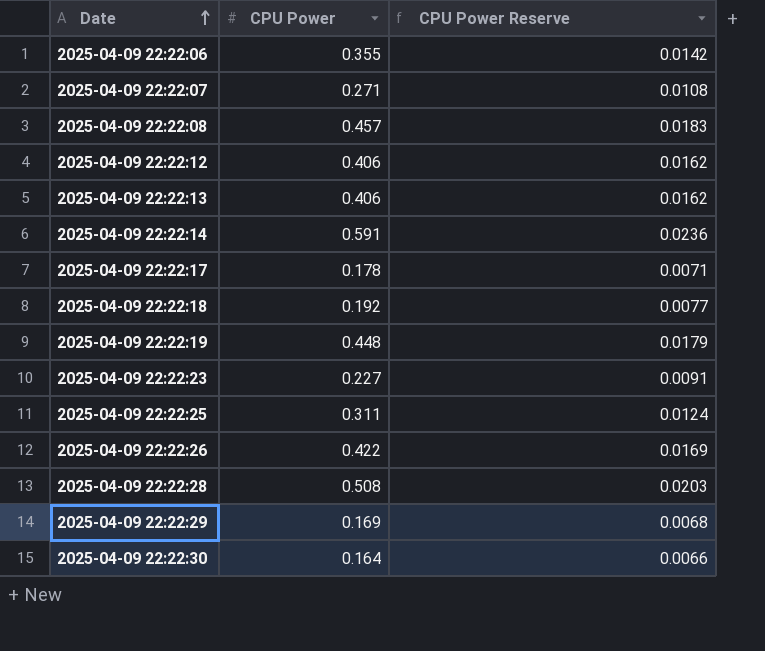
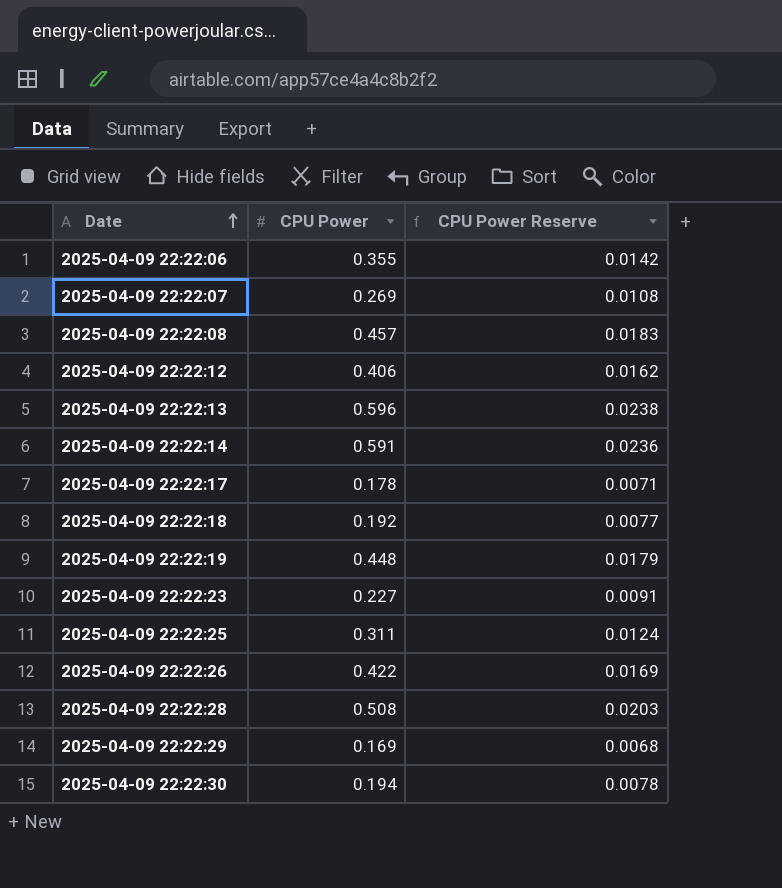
2025-04-09 22:22:07 | CPU Power: 0.271 -> 0.269
2025-04-09 22:22:13 | CPU Power: 0.406 -> 0.596
2025-04-09 22:22:13 | CPU Power Reserve: 0.0162 -> 0.0238
2025-04-09 22:22:30 | CPU Power: 0.164 -> 0.194
2025-04-09 22:22:30 | CPU Power Reserve: 0.0066 -> 0.0078

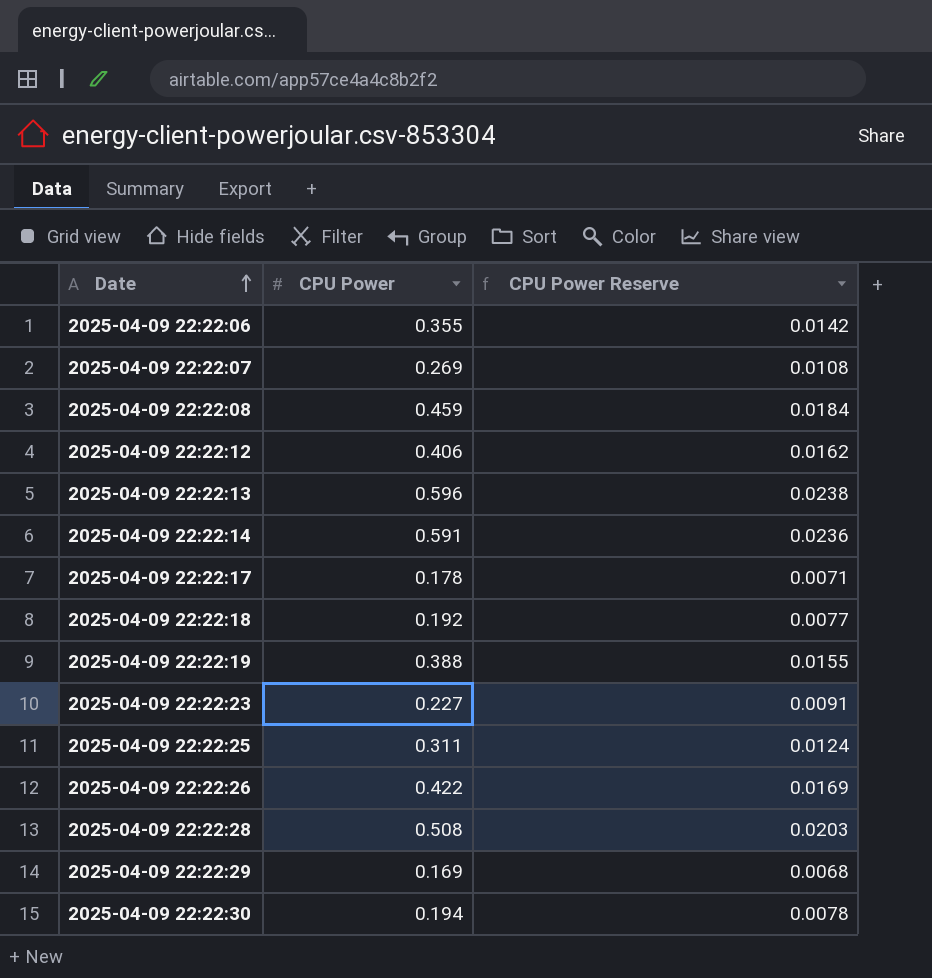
2025-04-09 22:22:08 | CPU Power: 0.457 -> 0.459
2025-04-09 22:22:08 | CPU Power Reserve: 0.0183 -> 0.0184
2025-04-09 22:22:19 | CPU Power: 0.448 -> 0.388
2025-04-09 22:22:19 | CPU Power Reserve: 0.0179 -> 0.0155

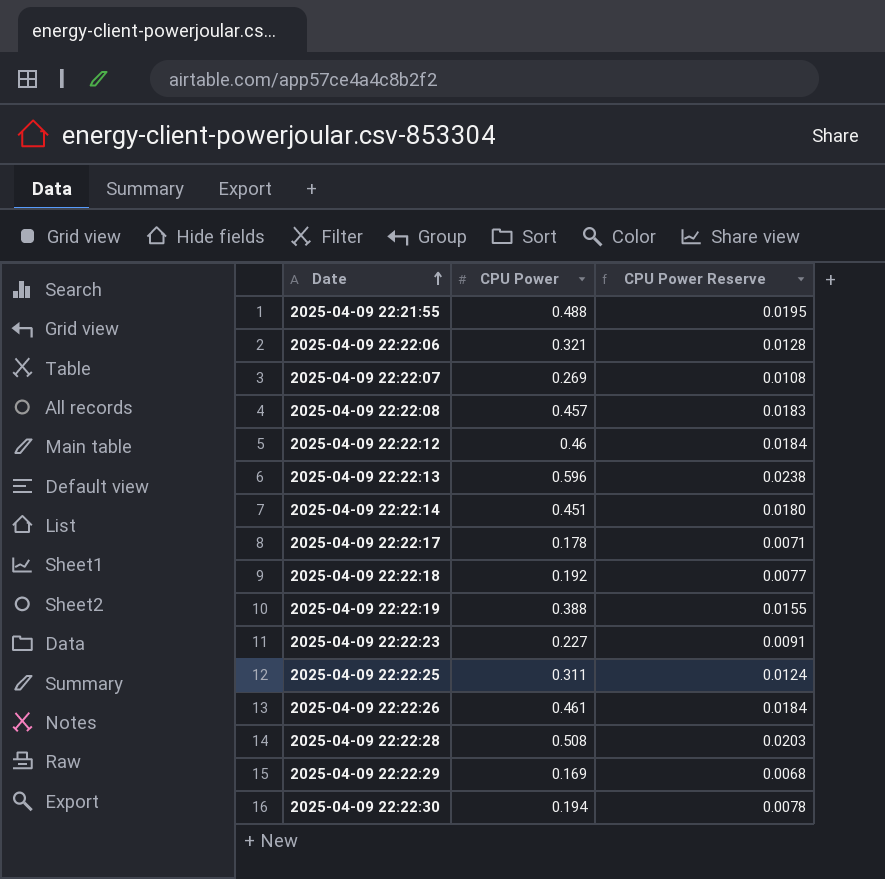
row 2025-04-09 22:21:55: none -> 0.488 | 0.0195
2025-04-09 22:22:06 | CPU Power: 0.355 -> 0.321
2025-04-09 22:22:06 | CPU Power Reserve: 0.0142 -> 0.0128
2025-04-09 22:22:08 | CPU Power: 0.459 -> 0.457
2025-04-09 22:22:08 | CPU Power Reserve: 0.0184 -> 0.0183
2025-04-09 22:22:12 | CPU Power: 0.406 -> 0.46
2025-04-09 22:22:12 | CPU Power Reserve: 0.0162 -> 0.0184
2025-04-09 22:22:14 | CPU Power: 0.591 -> 0.451
2025-04-09 22:22:14 | CPU Power Reserve: 0.0236 -> 0.0180
2025-04-09 22:22:26 | CPU Power: 0.422 -> 0.461
2025-04-09 22:22:26 | CPU Power Reserve: 0.0169 -> 0.0184

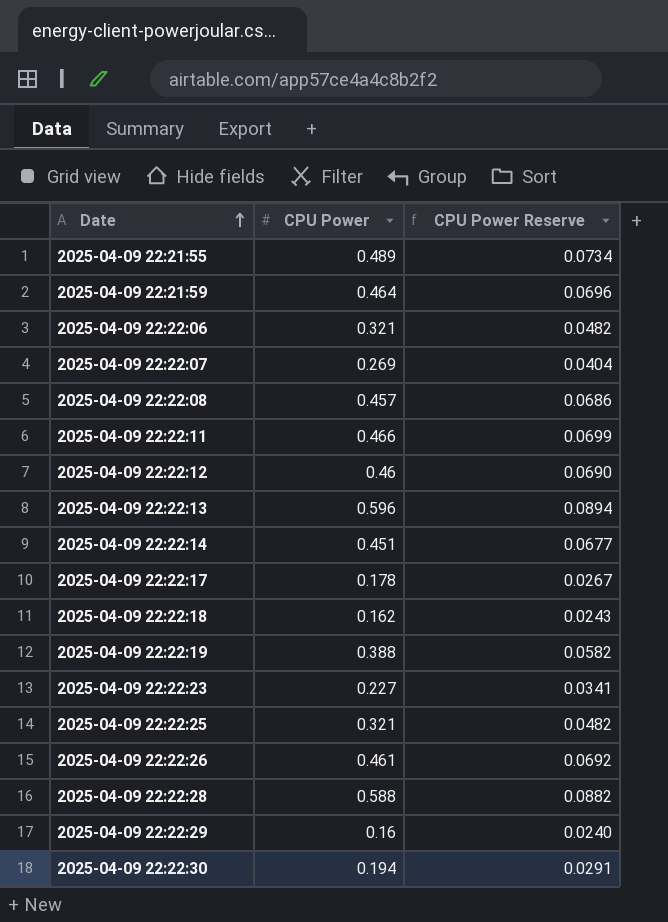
column CPU Power Reserve | formula: [CPU Power] * 0.04 -> [CPU Power] * 0.15
2025-04-09 22:21:55 | CPU Power: 0.488 -> 0.489
row 2025-04-09 22:21:59: none -> 0.464 | 0.0696
row 2025-04-09 22:22:11: none -> 0.466 | 0.0699
2025-04-09 22:22:18 | CPU Power: 0.192 -> 0.162
2025-04-09 22:22:25 | CPU Power: 0.311 -> 0.321
2025-04-09 22:22:28 | CPU Power: 0.508 -> 0.588
2025-04-09 22:22:29 | CPU Power: 0.169 -> 0.16

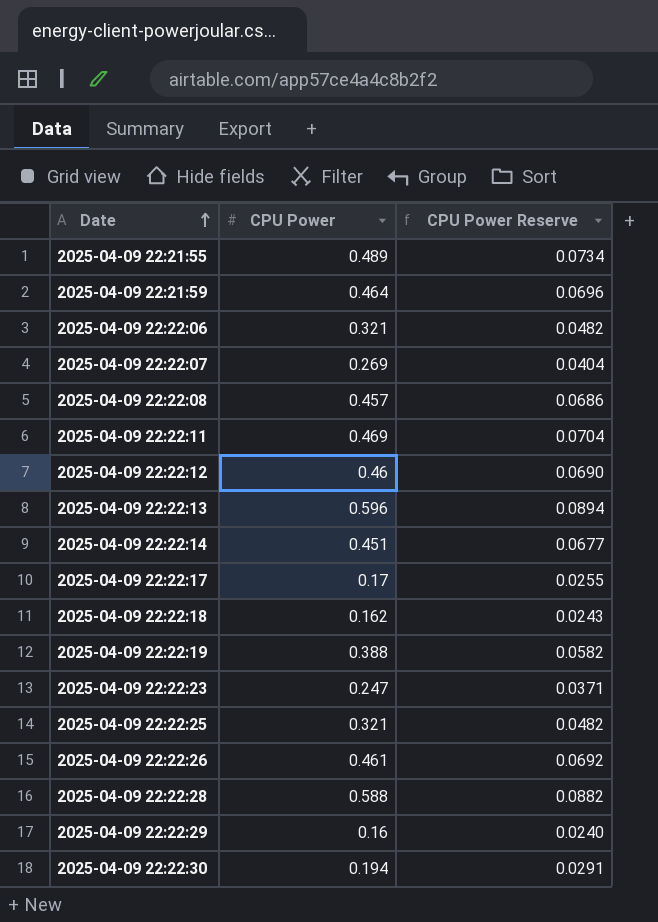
2025-04-09 22:22:11 | CPU Power: 0.466 -> 0.469
2025-04-09 22:22:11 | CPU Power Reserve: 0.0699 -> 0.0704
2025-04-09 22:22:17 | CPU Power: 0.178 -> 0.17
2025-04-09 22:22:17 | CPU Power Reserve: 0.0267 -> 0.0255
2025-04-09 22:22:23 | CPU Power: 0.227 -> 0.247
2025-04-09 22:22:23 | CPU Power Reserve: 0.0341 -> 0.0371

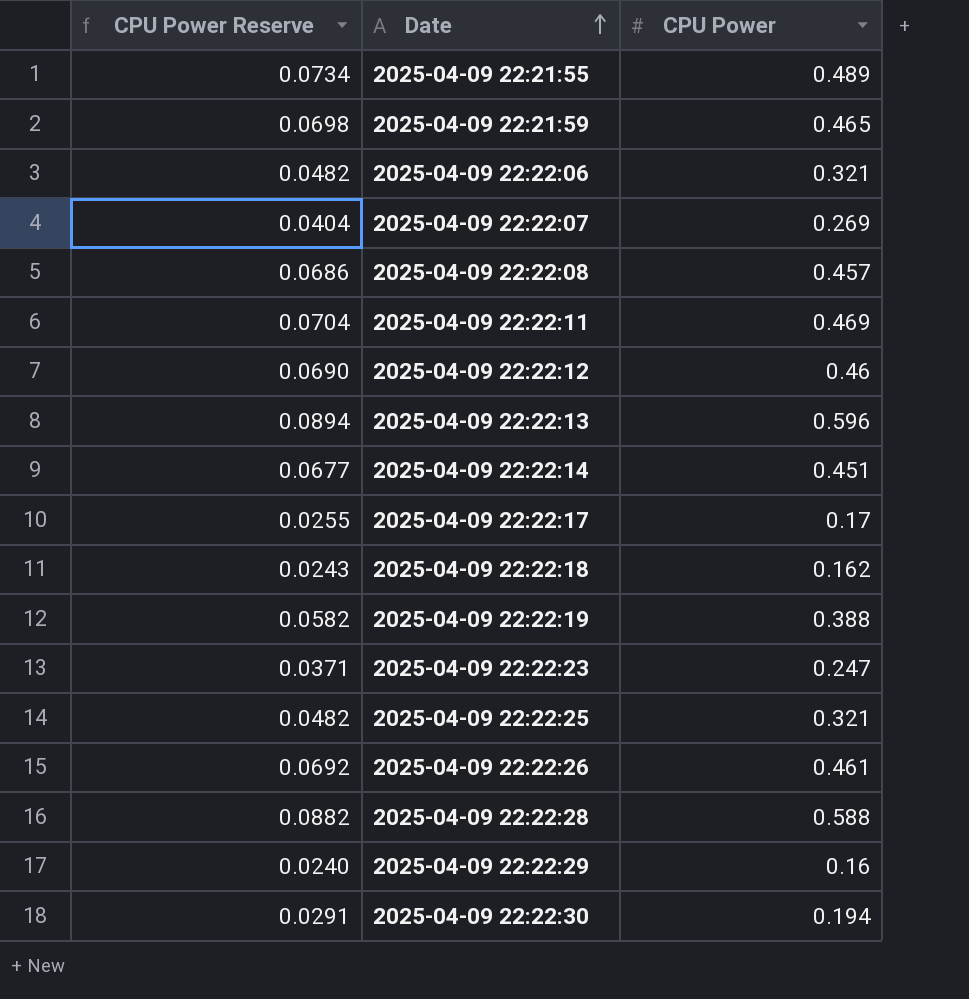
column CPU Power Reserve | position: 3 -> 1
2025-04-09 22:21:59 | CPU Power Reserve: 0.0696 -> 0.0698
2025-04-09 22:21:59 | CPU Power: 0.464 -> 0.465

